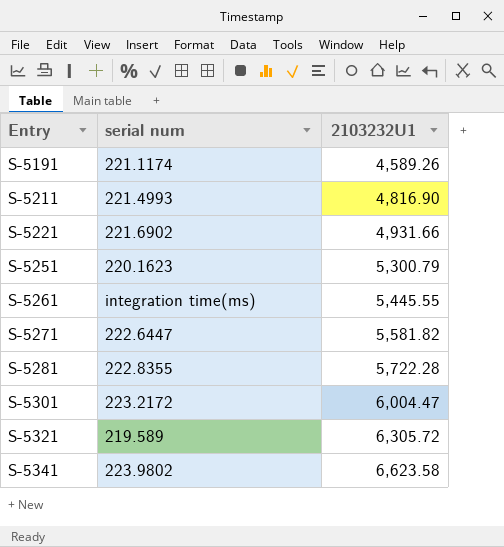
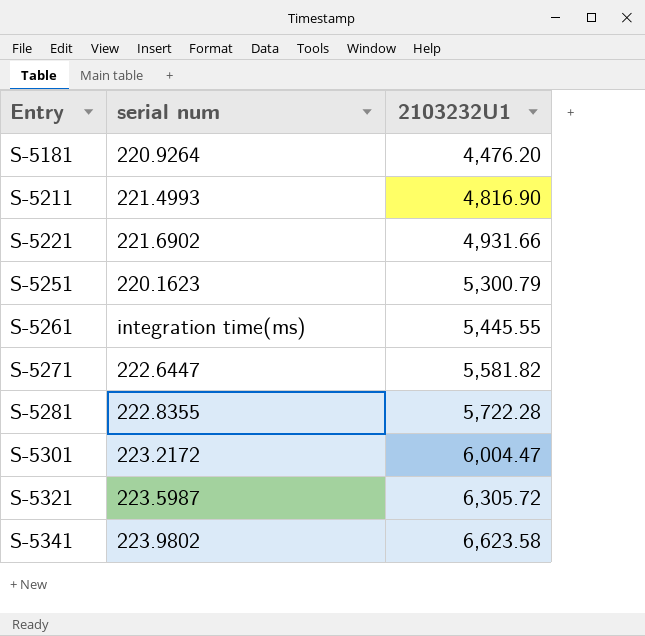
row S-5191: 221.1174 | 4,589.26 -> none
row S-5181: none -> 220.9264 | 4,476.20
S-5321 | serial num: 219.589 -> 223.5987

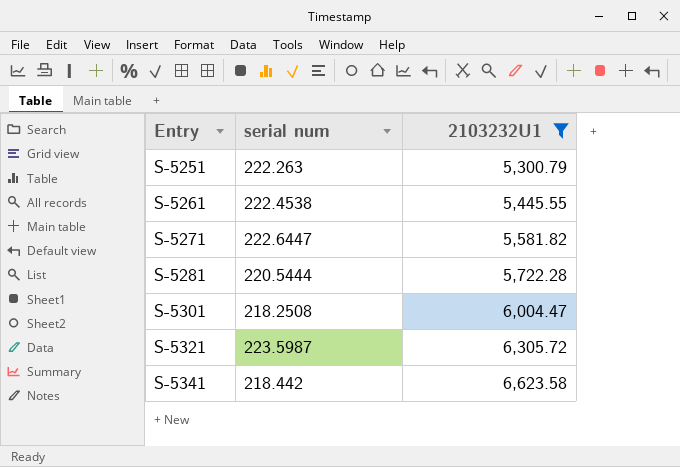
filter: none -> 2103232U1 >= 5,300.79
S-5251 | serial num: 220.1623 -> 222.263
S-5261 | serial num: integration time(ms) -> 222.4538
S-5281 | serial num: 222.8355 -> 220.5444
S-5301 | serial num: 223.2172 -> 218.2508
S-5341 | serial num: 223.9802 -> 218.442

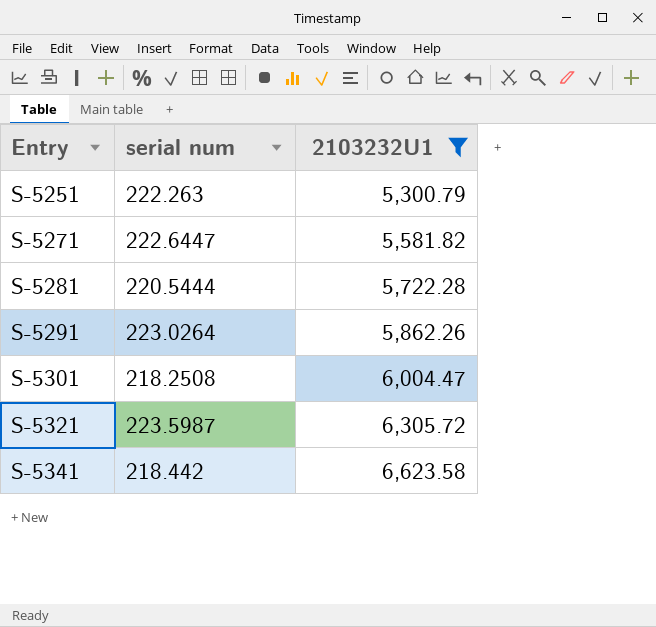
row S-5261: 222.4538 | 5,445.55 -> none
row S-5291: none -> 223.0264 | 5,862.26

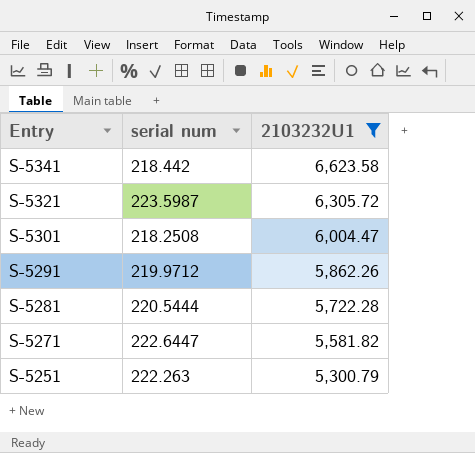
row order: Entry ascending -> Entry descending
S-5291 | serial num: 223.0264 -> 219.9712

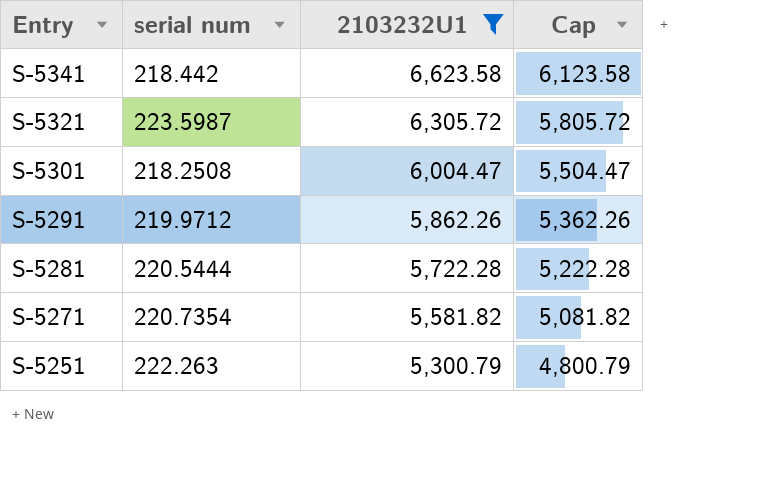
column Cap | formula: none -> [2103232U1] - 500
S-5271 | serial num: 222.6447 -> 220.7354

